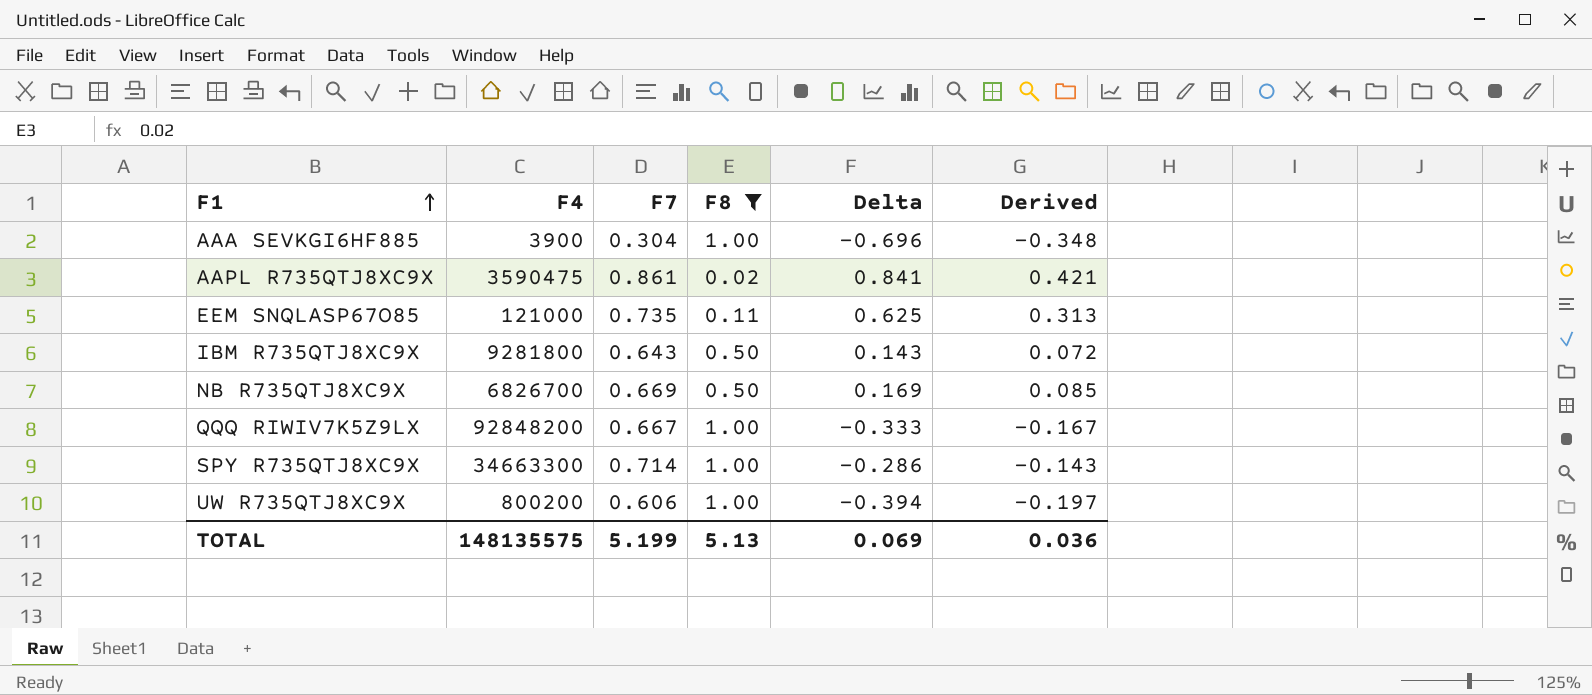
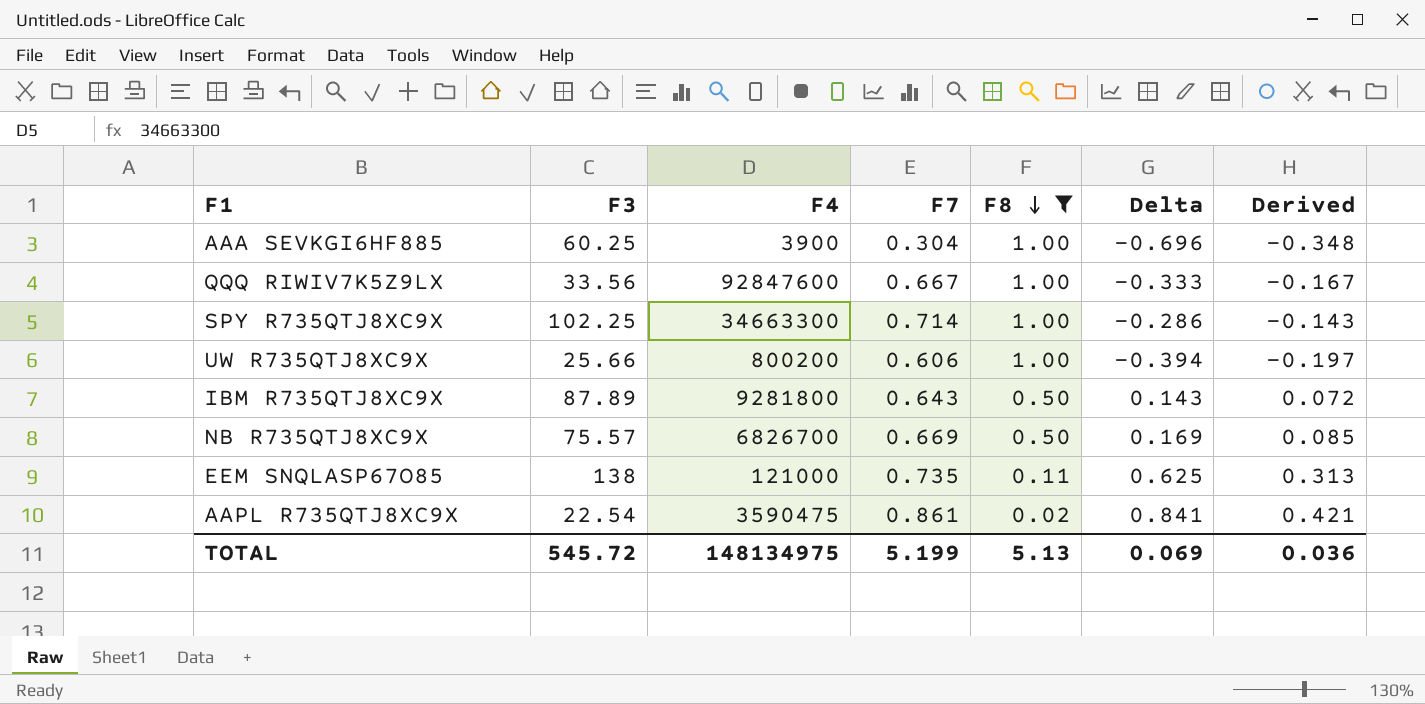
row order: F1 ascending -> F8 descending
column F3 | position: none -> 2
QQQ RIWIV7K5Z9LX | F4: 92848200 -> 92847600
TOTAL | F4: 148135575 -> 148134975

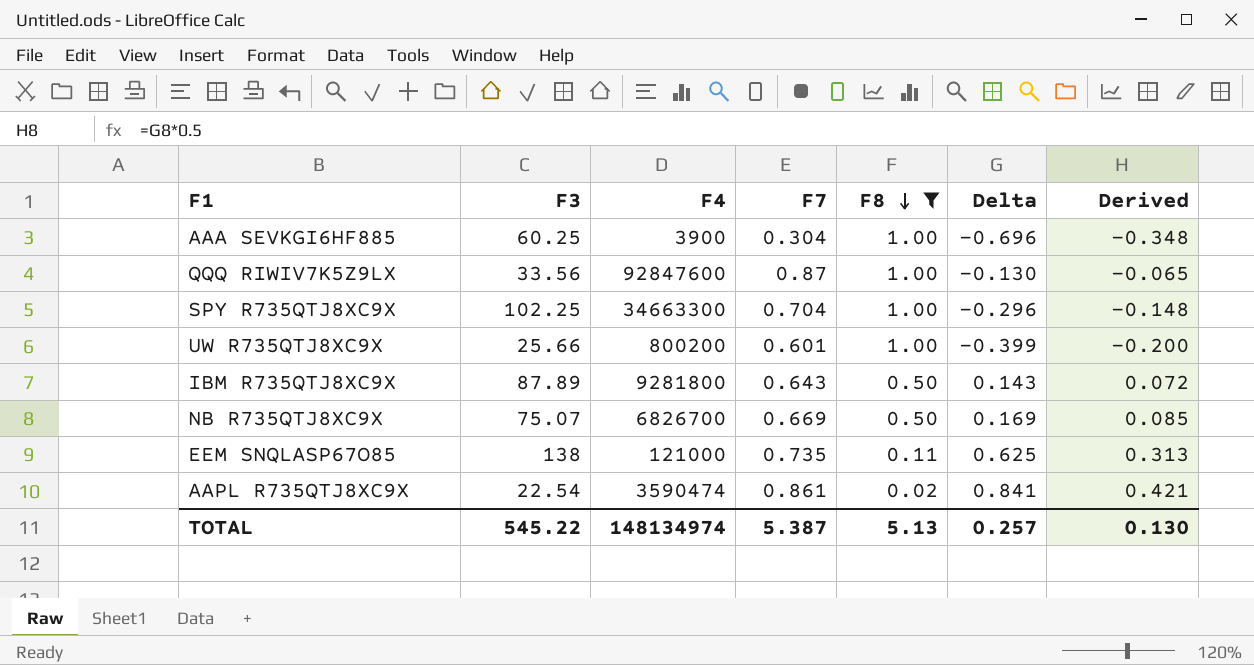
QQQ RIWIV7K5Z9LX | F7: 0.667 -> 0.87
QQQ RIWIV7K5Z9LX | Delta: -0.333 -> -0.130
QQQ RIWIV7K5Z9LX | Derived: -0.167 -> -0.065
SPY R735QTJ8XC9X | F7: 0.714 -> 0.704
SPY R735QTJ8XC9X | Delta: -0.286 -> -0.296
SPY R735QTJ8XC9X | Derived: -0.143 -> -0.148
UW R735QTJ8XC9X | F7: 0.606 -> 0.601
UW R735QTJ8XC9X | Delta: -0.394 -> -0.399
UW R735QTJ8XC9X | Derived: -0.197 -> -0.200
NB R735QTJ8XC9X | F3: 75.57 -> 75.07
AAPL R735QTJ8XC9X | F4: 3590475 -> 3590474
TOTAL | F3: 545.72 -> 545.22
TOTAL | F4: 148134975 -> 148134974
TOTAL | F7: 5.199 -> 5.387
TOTAL | Delta: 0.069 -> 0.257
TOTAL | Derived: 0.036 -> 0.130

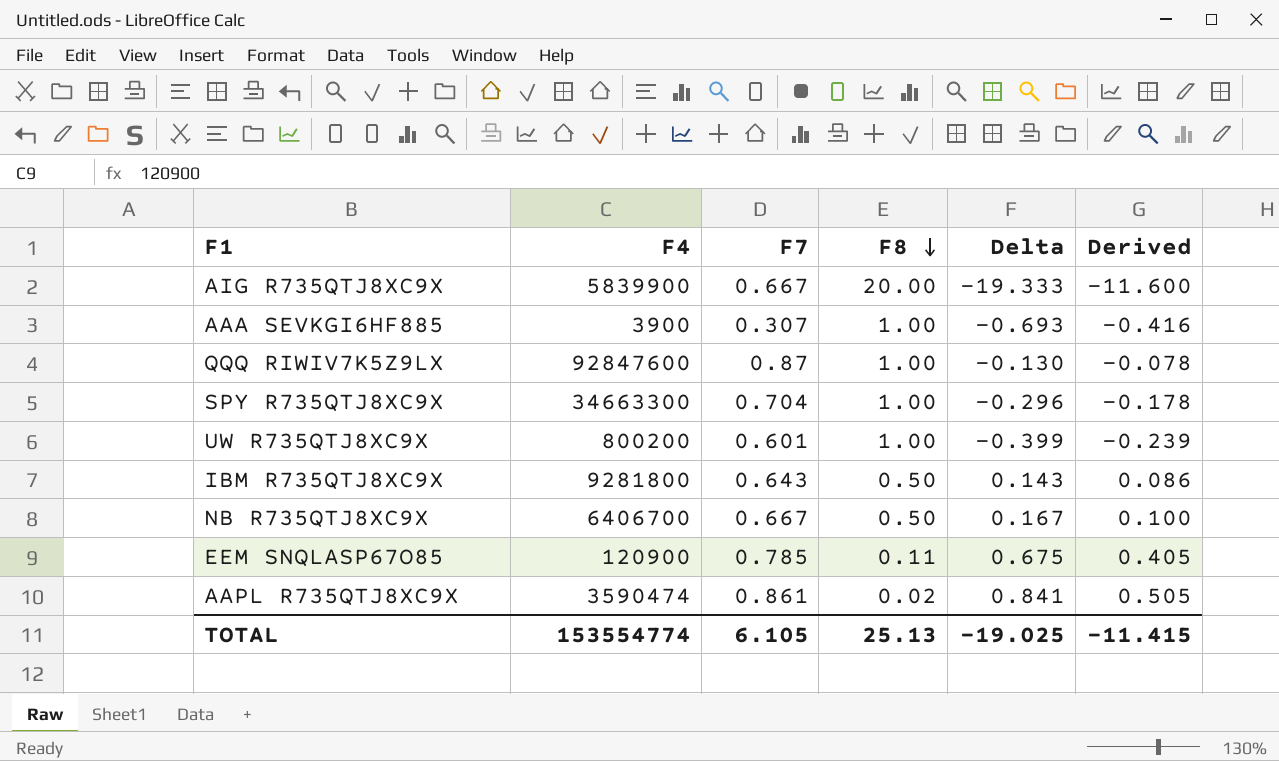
filter: F8 != 20.00 -> none
column F3 | position: 2 -> none
column Derived | formula: [Delta] * 0.5 -> [Delta] * 0.6
AAA SEVKGI6HF885 | F7: 0.304 -> 0.307
AAA SEVKGI6HF885 | Delta: -0.696 -> -0.693
NB R735QTJ8XC9X | F4: 6826700 -> 6406700
NB R735QTJ8XC9X | F7: 0.669 -> 0.667
NB R735QTJ8XC9X | Delta: 0.169 -> 0.167
EEM SNQLASP67O85 | F4: 121000 -> 120900
EEM SNQLASP67O85 | F7: 0.735 -> 0.785
EEM SNQLASP67O85 | Delta: 0.625 -> 0.675
TOTAL | F4: 148134974 -> 153554774
TOTAL | F7: 5.387 -> 6.105
TOTAL | F8: 5.13 -> 25.13
TOTAL | Delta: 0.257 -> -19.025
TOTAL | Derived: 0.130 -> -11.415

